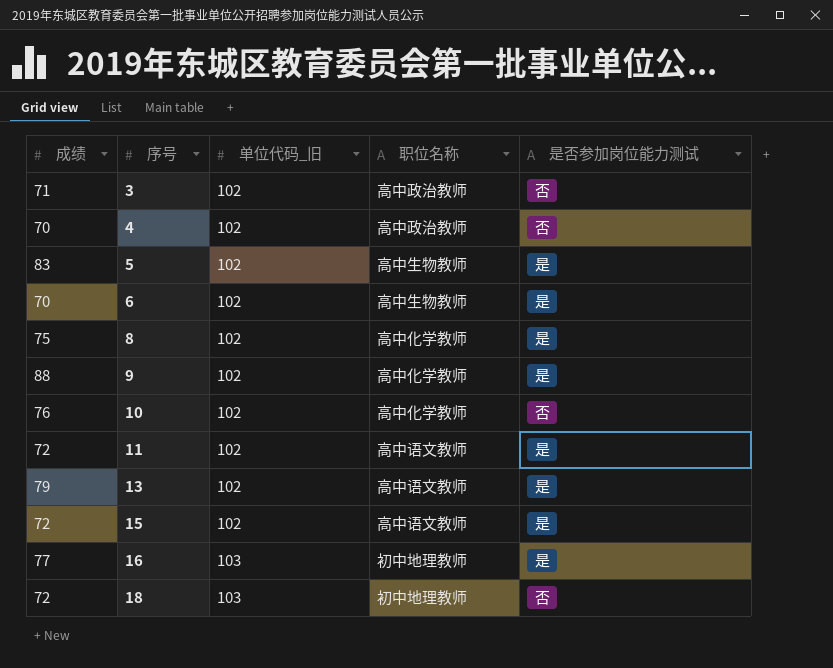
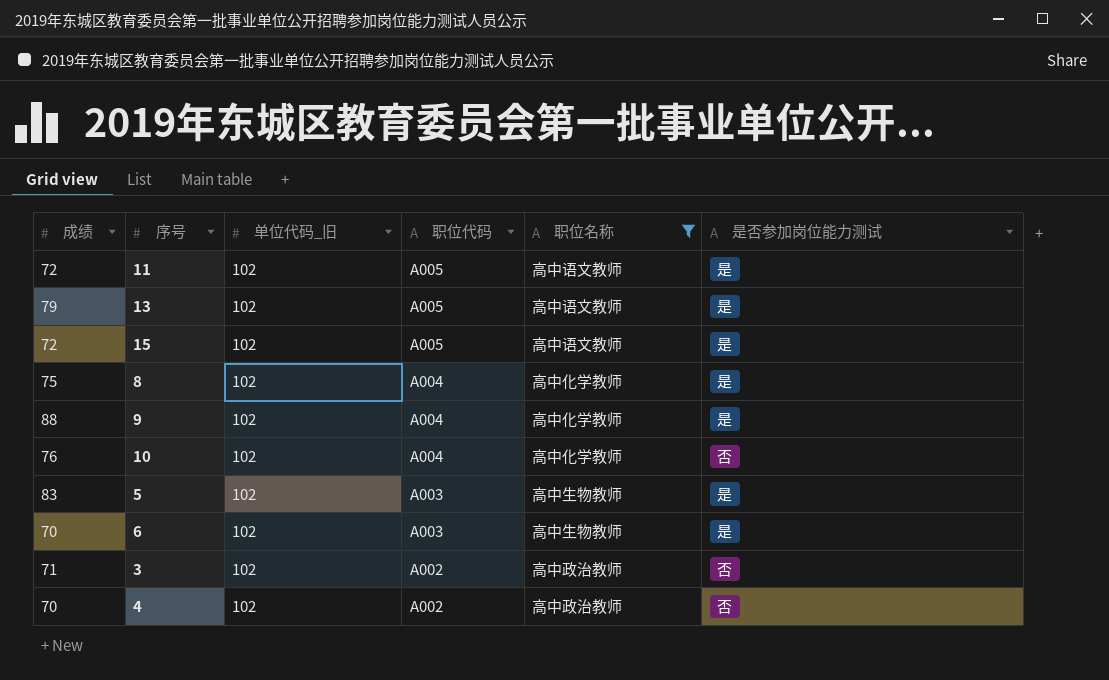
filter: none -> 职位名称 != 初中地理教师
row order: 序号 ascending -> 职位代码 descending
column 职位代码 | position: none -> 4

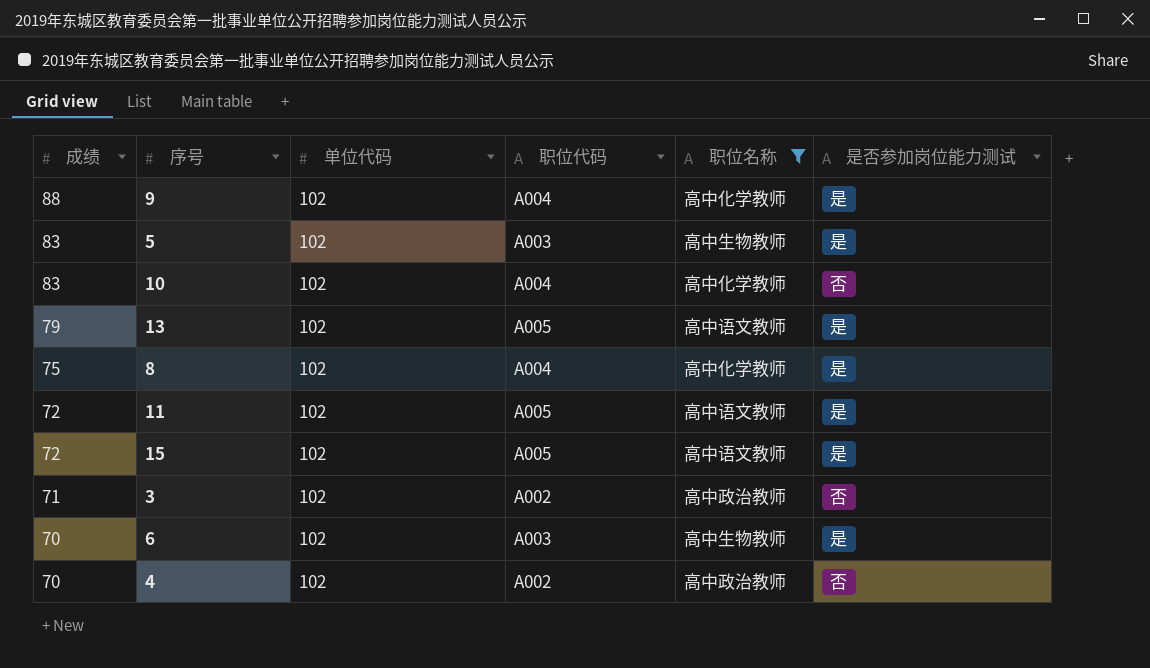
row order: 职位代码 descending -> 成绩 descending
column name: 单位代码_旧 -> 单位代码
10 | 成绩: 76 -> 83

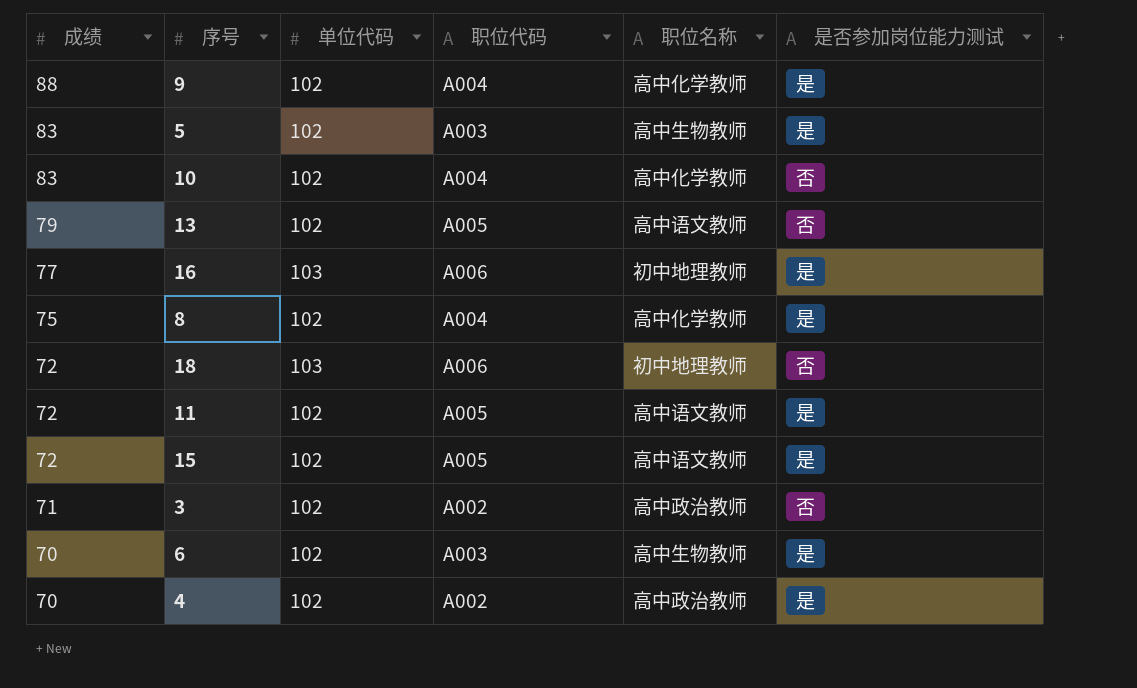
filter: 职位名称 != 初中地理教师 -> none
13 | 是否参加岗位能力测试: 是 -> 否
4 | 是否参加岗位能力测试: 否 -> 是

